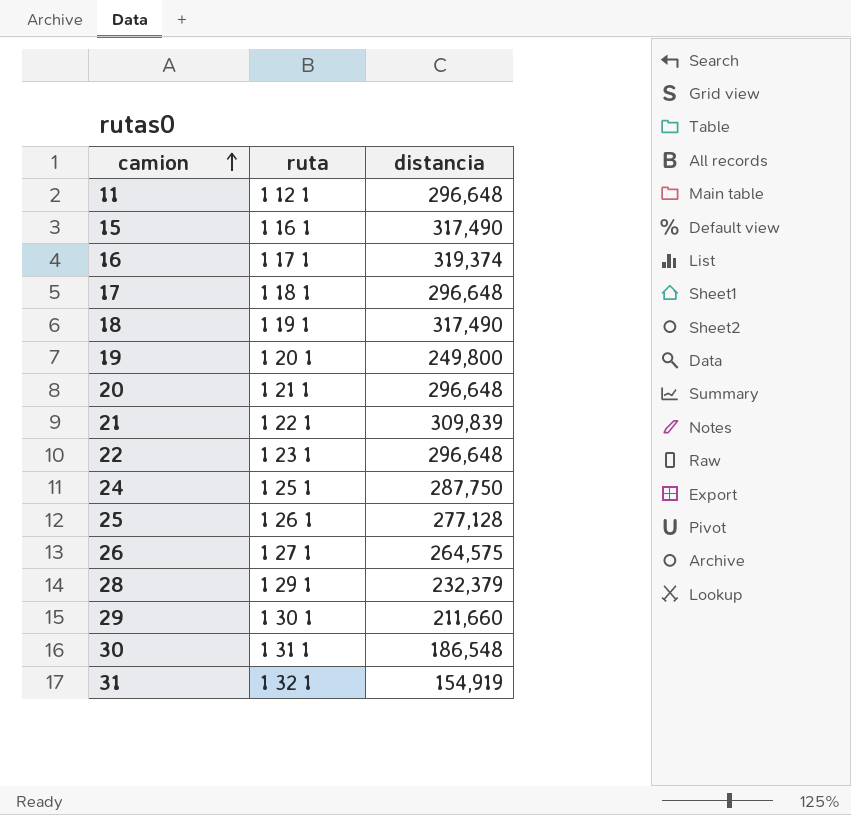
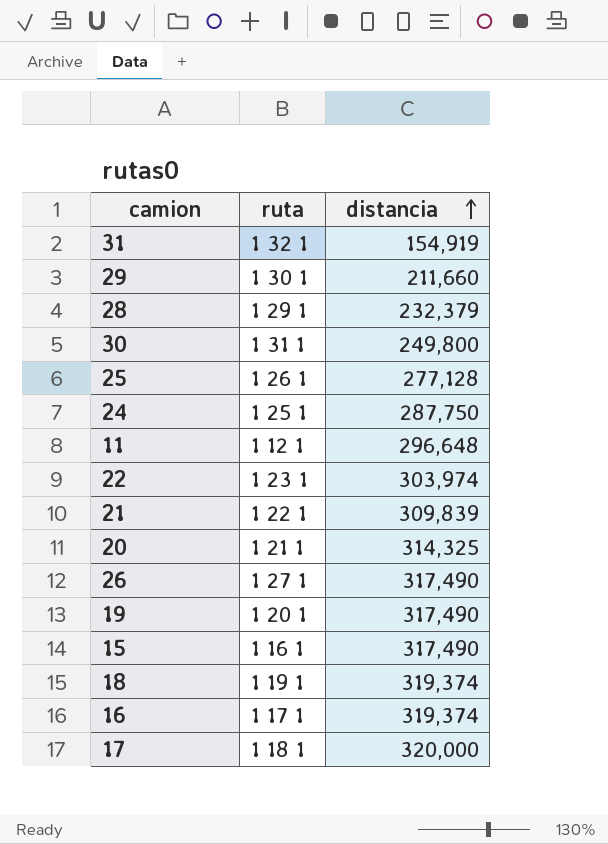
row order: camion ascending -> distancia ascending
30 | distancia: 186,548 -> 249,800
22 | distancia: 296,648 -> 303,974
20 | distancia: 296,648 -> 314,325
26 | distancia: 264,575 -> 317,490
19 | distancia: 249,800 -> 317,490
18 | distancia: 317,490 -> 319,374
17 | distancia: 296,648 -> 320,000

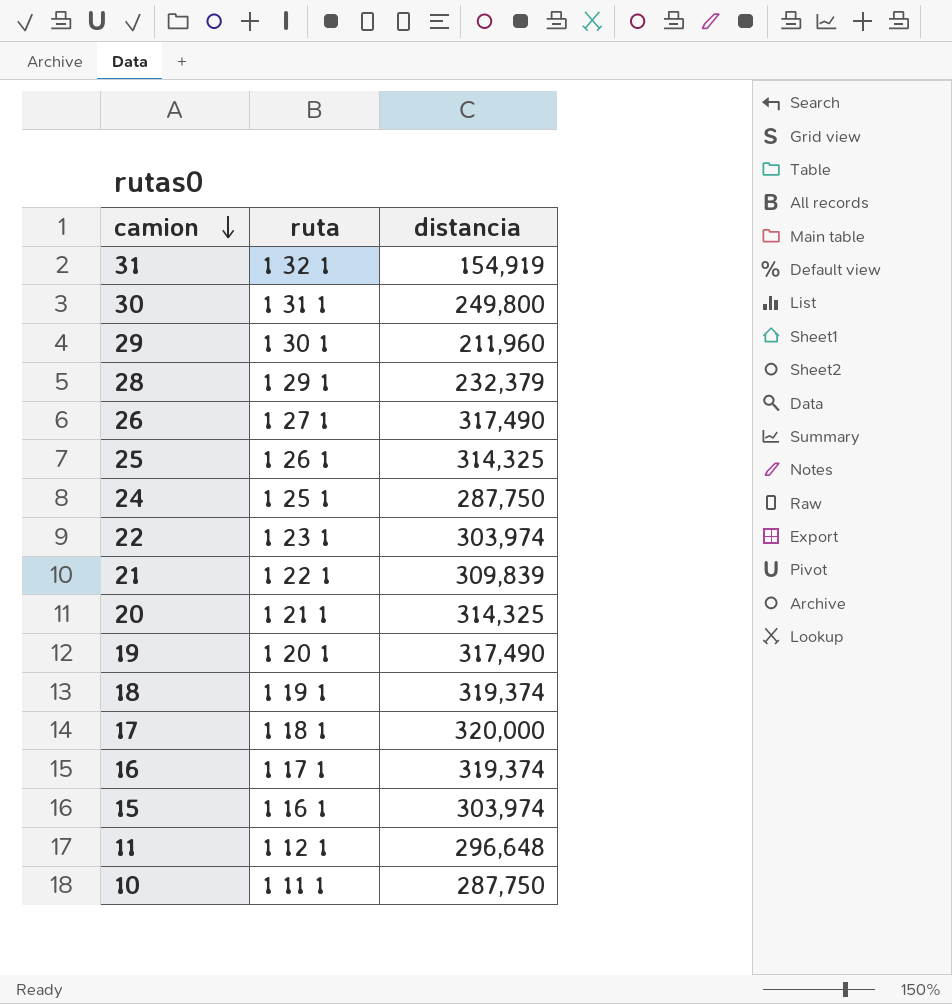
row order: distancia ascending -> camion descending
29 | distancia: 211,660 -> 211,960
25 | distancia: 277,128 -> 314,325
15 | distancia: 317,490 -> 303,974
row 10: none -> 1 11 1 | 287,750

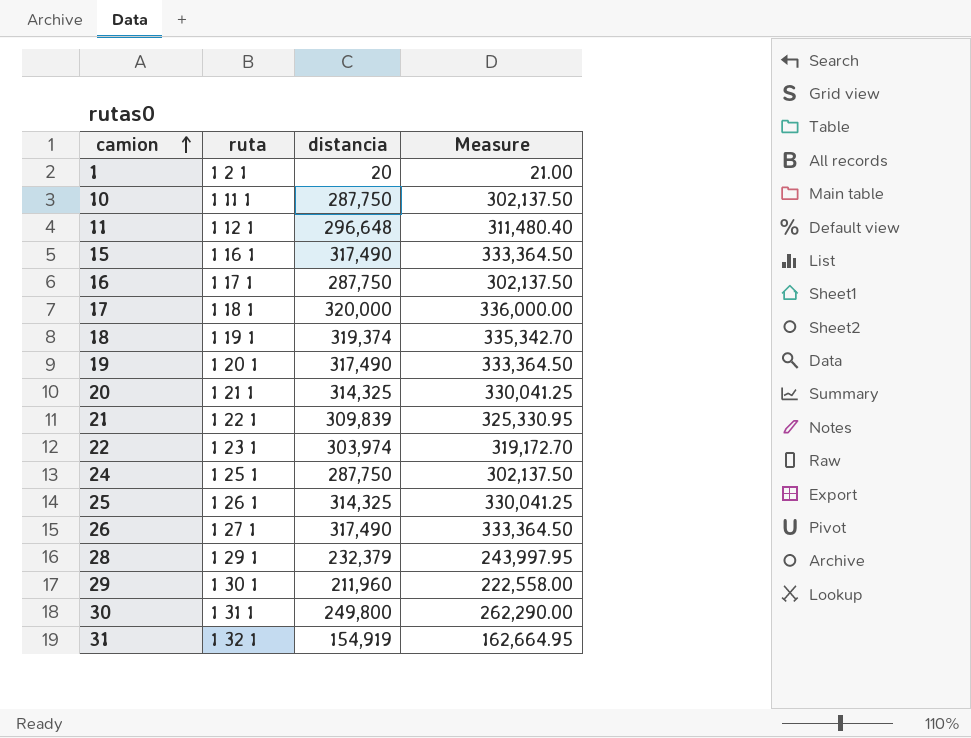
row order: camion descending -> camion ascending
column Measure | formula: none -> [distancia] * 1.05
row 1: none -> 1 2 1 | 20 | 21.00
15 | distancia: 303,974 -> 317,490
16 | distancia: 319,374 -> 287,750

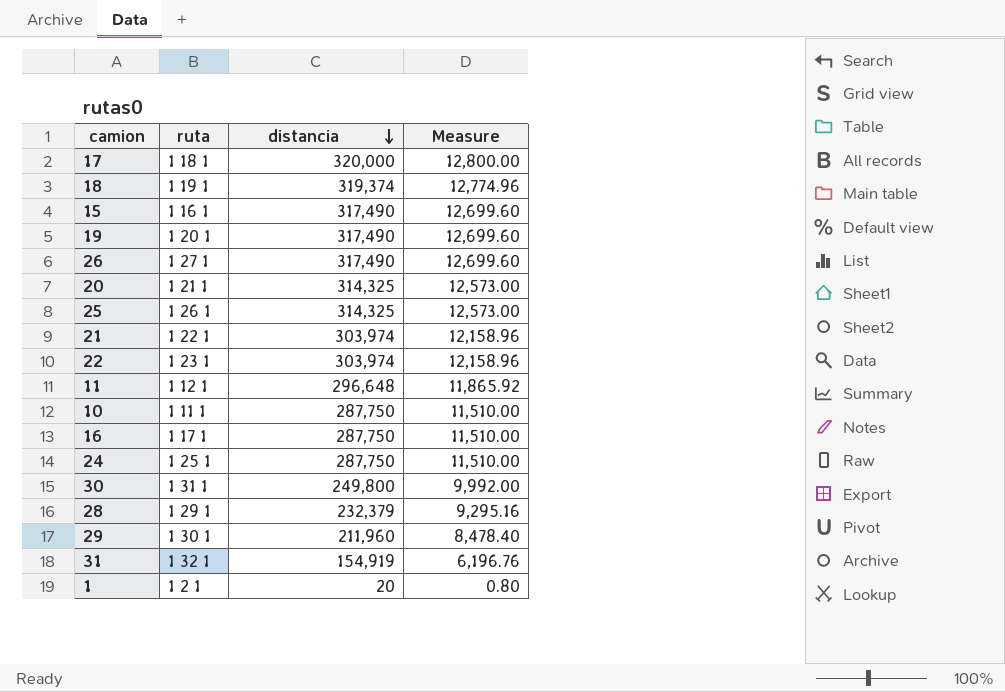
row order: camion ascending -> distancia descending
column Measure | formula: [distancia] * 1.05 -> [distancia] * 0.04
21 | distancia: 309,839 -> 303,974

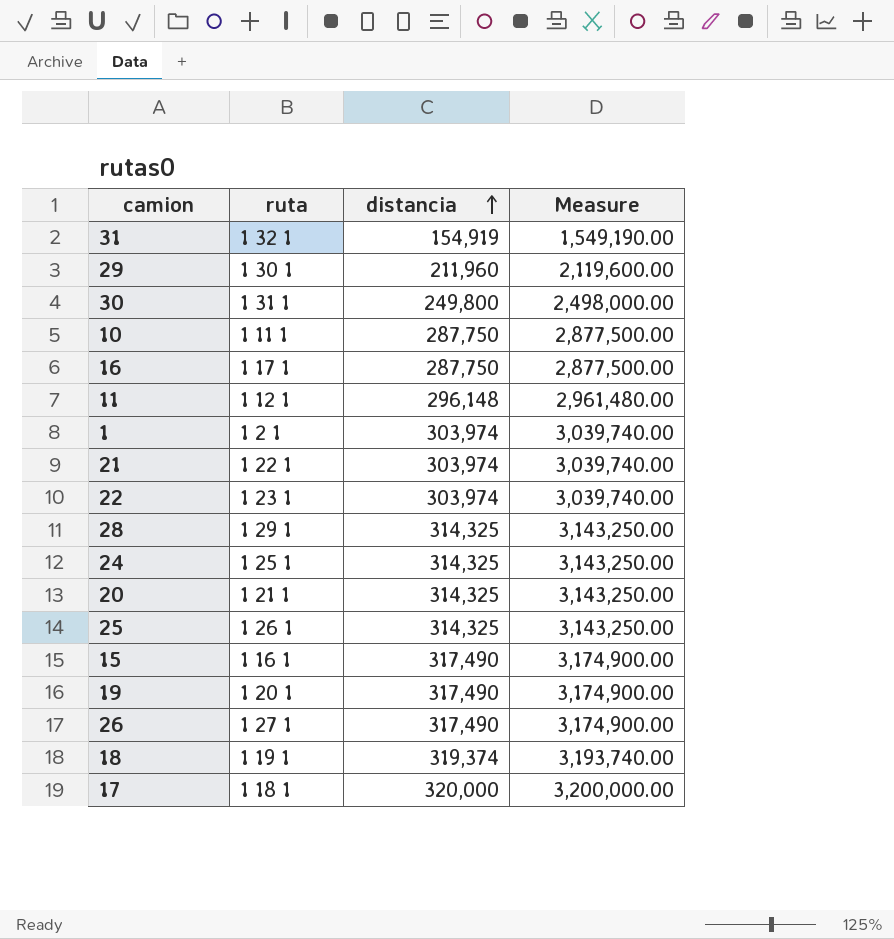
row order: distancia descending -> distancia ascending
column Measure | formula: [distancia] * 0.04 -> [distancia] * 10
11 | distancia: 296,648 -> 296,148
1 | distancia: 20 -> 303,974
28 | distancia: 232,379 -> 314,325
24 | distancia: 287,750 -> 314,325

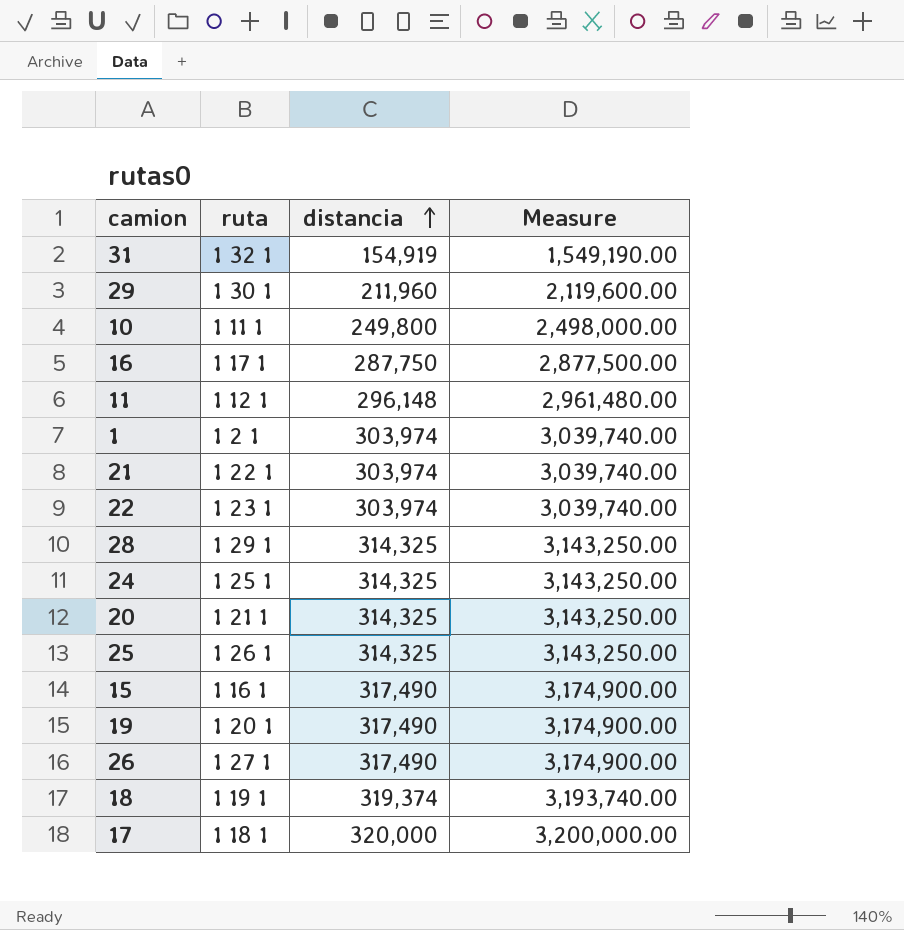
row 30: 1 31 1 | 249,800 | 2,498,000.00 -> none
10 | distancia: 287,750 -> 249,800
10 | Measure: 2,877,500.00 -> 2,498,000.00

